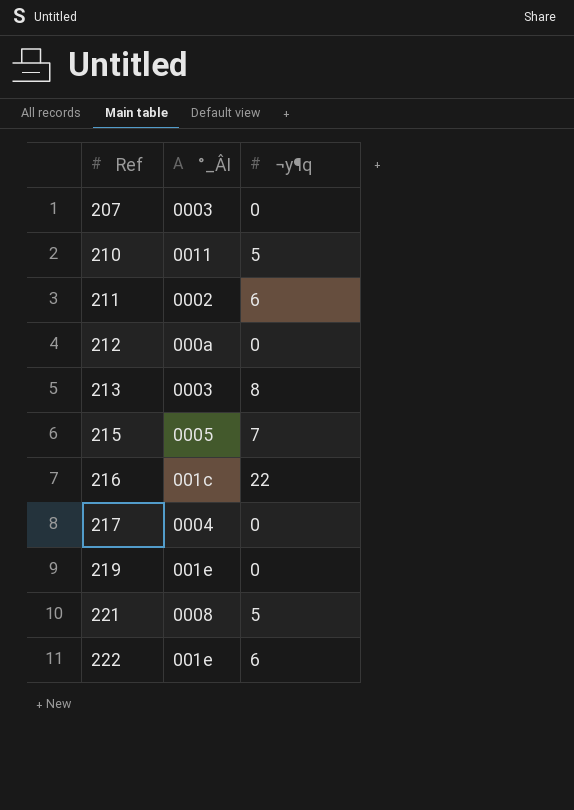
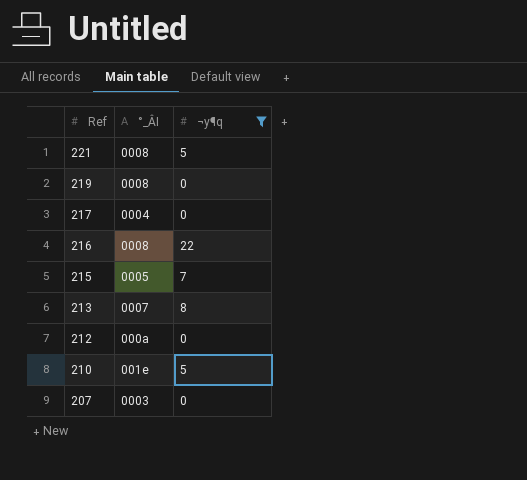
filter: none -> ¬y¶q != 6
row order: Ref ascending -> Ref descending
219 | °_ÂI: 001e -> 0008
216 | °_ÂI: 001c -> 0008
213 | °_ÂI: 0003 -> 0007
210 | °_ÂI: 0011 -> 001e

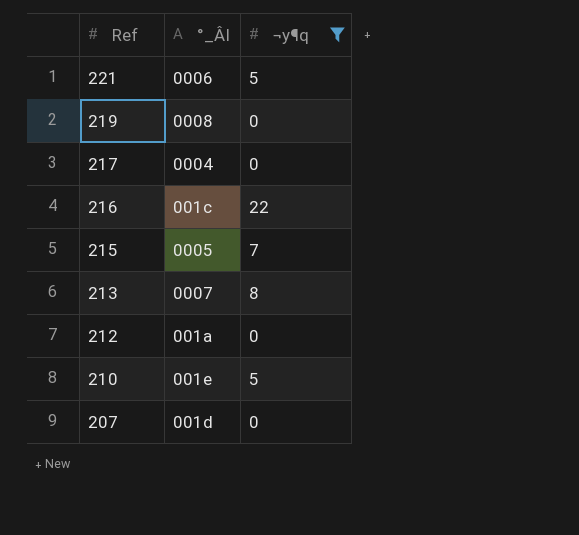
221 | °_ÂI: 0008 -> 0006
216 | °_ÂI: 0008 -> 001c
212 | °_ÂI: 000a -> 001a
207 | °_ÂI: 0003 -> 001d

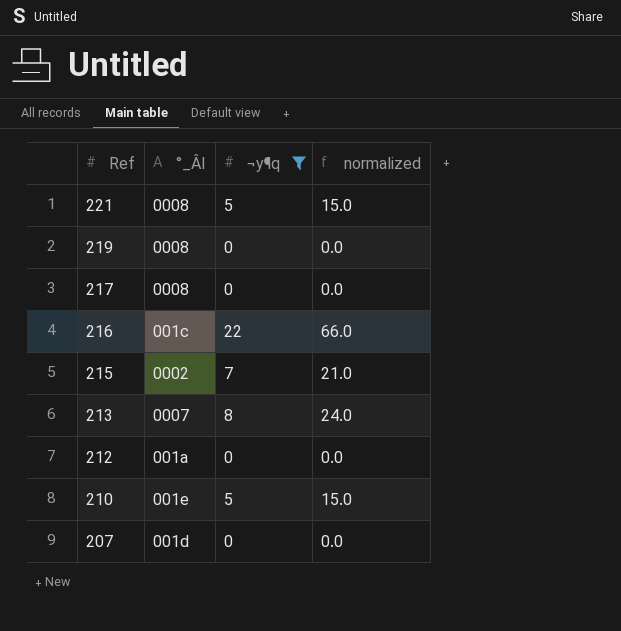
column normalized | formula: none -> [¬y¶q] * 3
221 | °_ÂI: 0006 -> 0008
217 | °_ÂI: 0004 -> 0008
215 | °_ÂI: 0005 -> 0002

